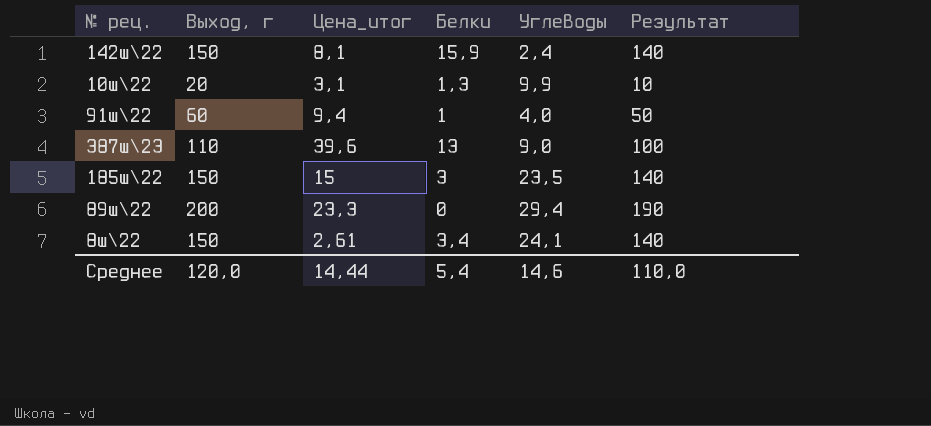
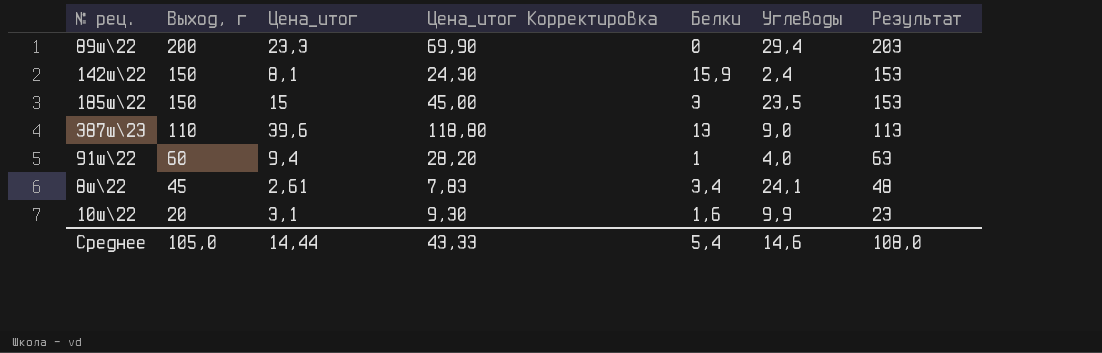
row order: none -> Выход, г descending
column Цена_итог Корректировка | formula: none -> [Цена_итог] * 3
column Результат | formula: [Выход, г] - 10 -> [Выход, г] + 3
8ш\22 | Выход, г: 150 -> 45
10ш\22 | Белки: 1,3 -> 1,6
Среднее | Выход, г: 120,0 -> 105,0
Среднее | Результат: 110,0 -> 108,0

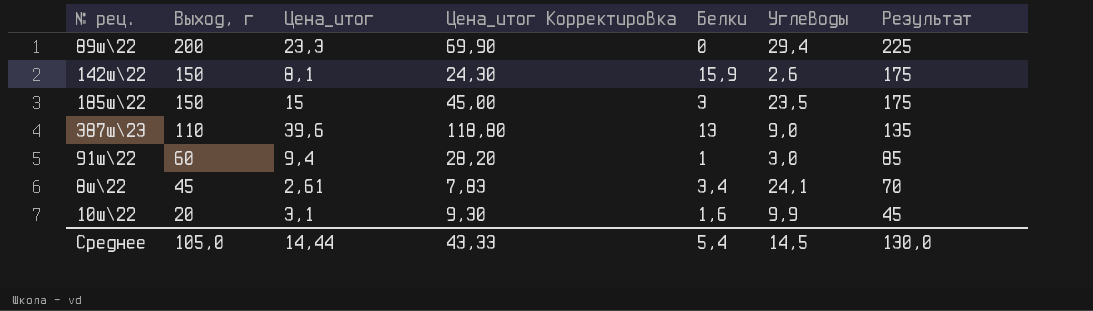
column Результат | formula: [Выход, г] + 3 -> [Выход, г] + 25
142ш\22 | Углеводы: 2,4 -> 2,6
91ш\22 | Углеводы: 4,0 -> 3,0
Среднее | Углеводы: 14,6 -> 14,5
Среднее | Результат: 108,0 -> 130,0

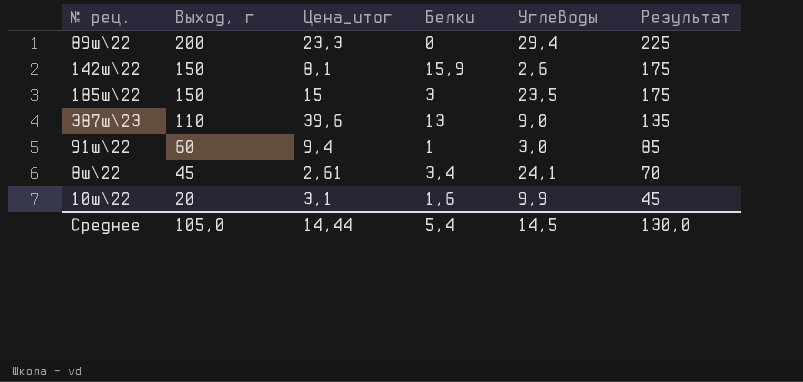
column Цена_итог Корректировка | formula: [Цена_итог] * 3 -> none

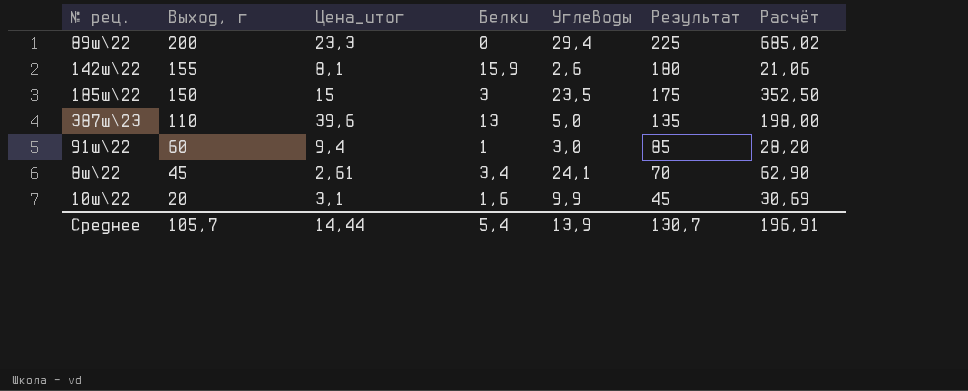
column Расчёт | formula: none -> [Цена_итог] * [Углеводы]
142ш\22 | Выход, г: 150 -> 155
142ш\22 | Результат: 175 -> 180
387ш\23 | Углеводы: 9,0 -> 5,0
Среднее | Выход, г: 105,0 -> 105,7
Среднее | Углеводы: 14,5 -> 13,9
Среднее | Результат: 130,0 -> 130,7

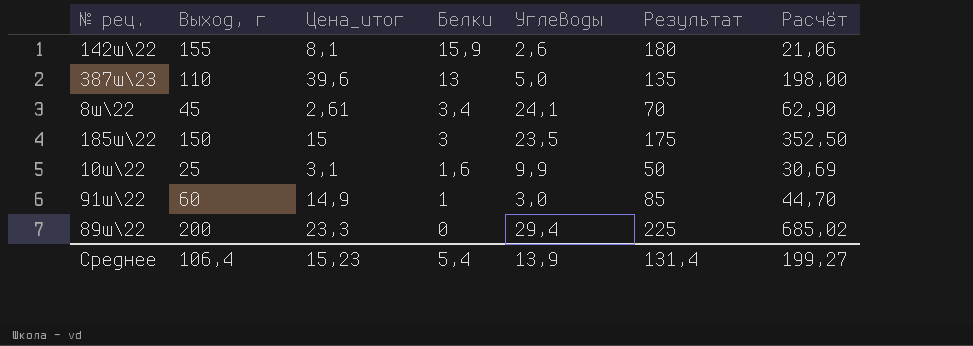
row order: Выход, г descending -> Белки descending
10ш\22 | Выход, г: 20 -> 25
10ш\22 | Результат: 45 -> 50
91ш\22 | Цена_итог: 9,4 -> 14,9
91ш\22 | Расчёт: 28,20 -> 44,70
Среднее | Выход, г: 105,7 -> 106,4
Среднее | Цена_итог: 14,44 -> 15,23
Среднее | Результат: 130,7 -> 131,4
Среднее | Расчёт: 196,91 -> 199,27

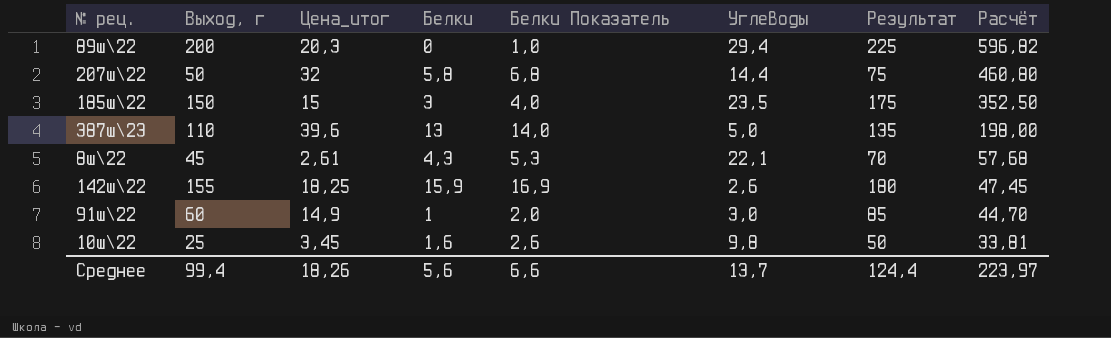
row order: Белки descending -> Расчёт descending
column Белки Показатель | formula: none -> [Белки] + 1
89ш\22 | Цена_итог: 23,3 -> 20,3
89ш\22 | Расчёт: 685,02 -> 596,82
row 207ш\22: none -> 50 | 32 | 5,8 | 6,8 | 14,4 | 75 | 460,80
8ш\22 | Белки: 3,4 -> 4,3
8ш\22 | Углеводы: 24,1 -> 22,1
8ш\22 | Расчёт: 62,90 -> 57,68
142ш\22 | Цена_итог: 8,1 -> 18,25
142ш\22 | Расчёт: 21,06 -> 47,45
10ш\22 | Цена_итог: 3,1 -> 3,45
10ш\22 | Углеводы: 9,9 -> 9,8
10ш\22 | Расчёт: 30,69 -> 33,81
Среднее | Выход, г: 106,4 -> 99,4
Среднее | Цена_итог: 15,23 -> 18,26
Среднее | Белки: 5,4 -> 5,6
Среднее | Углеводы: 13,9 -> 13,7
Среднее | Результат: 131,4 -> 124,4
Среднее | Расчёт: 199,27 -> 223,97

